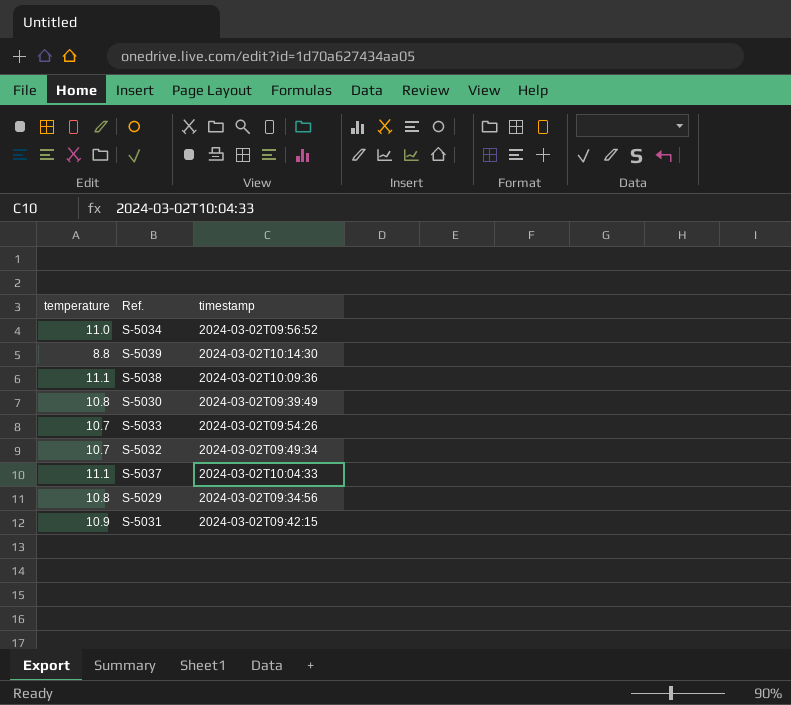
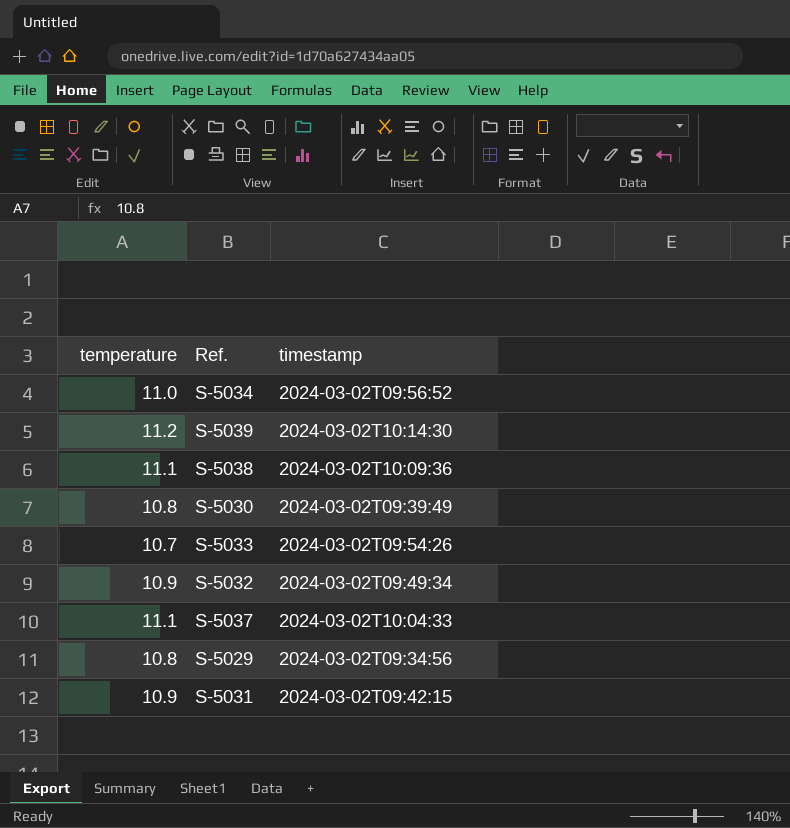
S-5039 | temperature: 8.8 -> 11.2
S-5032 | temperature: 10.7 -> 10.9

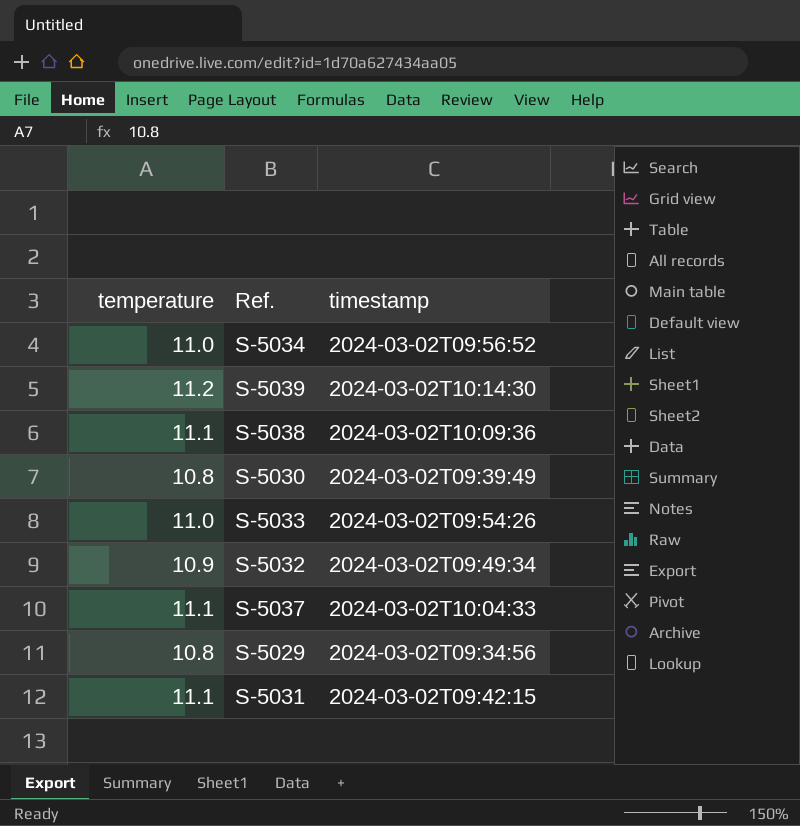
S-5033 | temperature: 10.7 -> 11.0
S-5031 | temperature: 10.9 -> 11.1

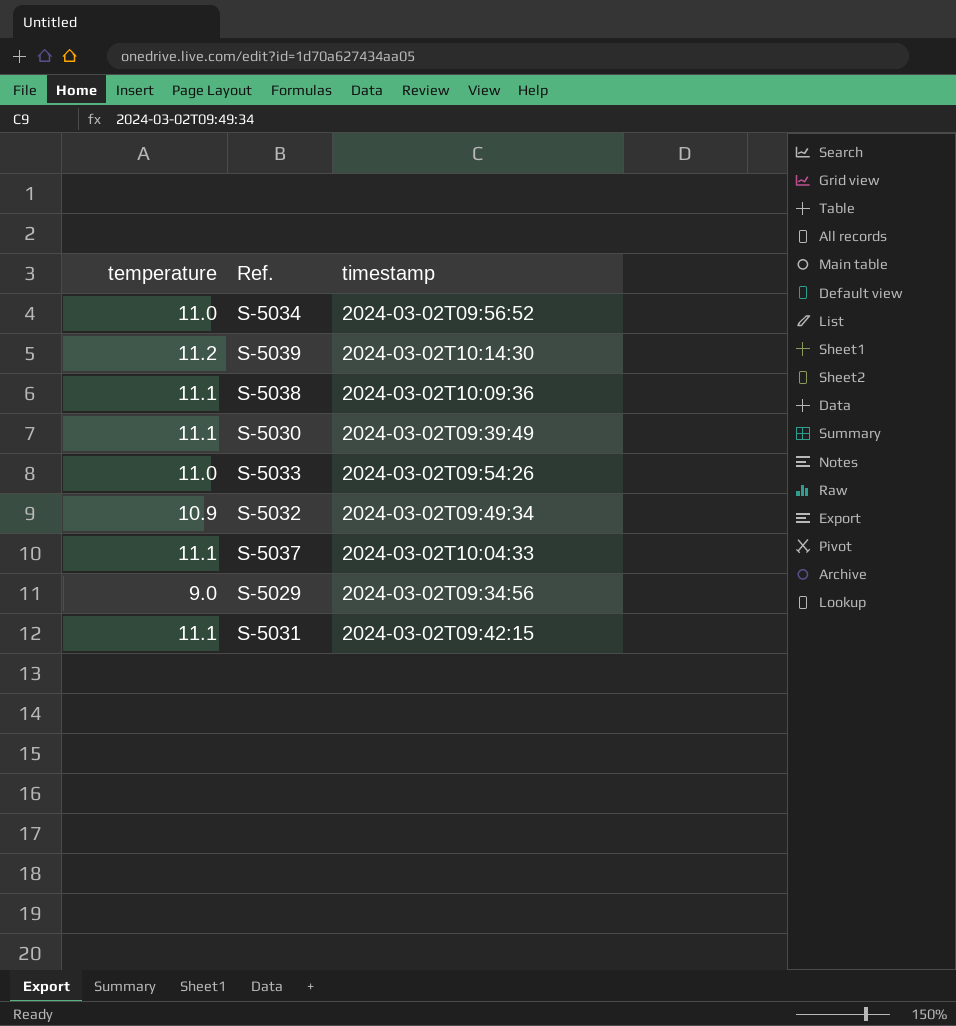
S-5030 | temperature: 10.8 -> 11.1
S-5029 | temperature: 10.8 -> 9.0

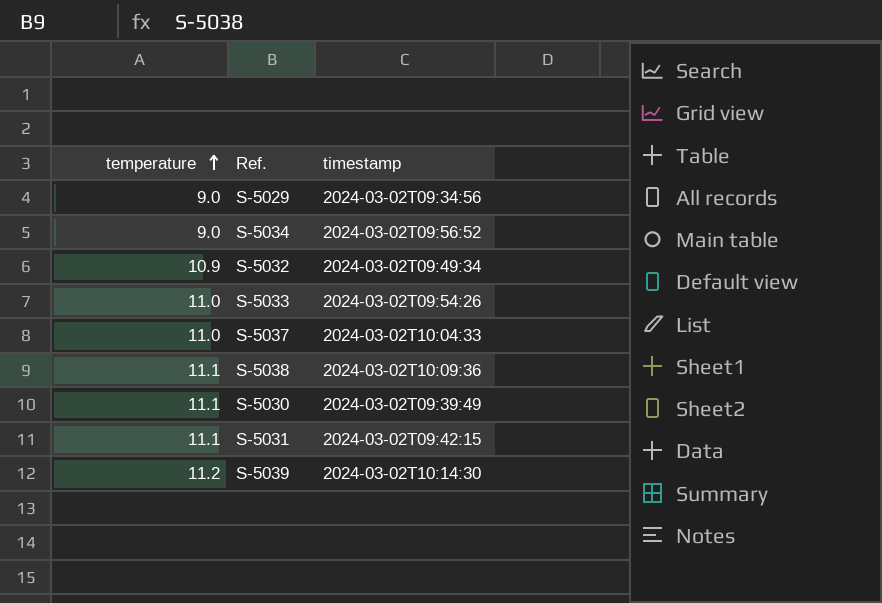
row order: none -> temperature ascending
S-5034 | temperature: 11.0 -> 9.0
S-5037 | temperature: 11.1 -> 11.0

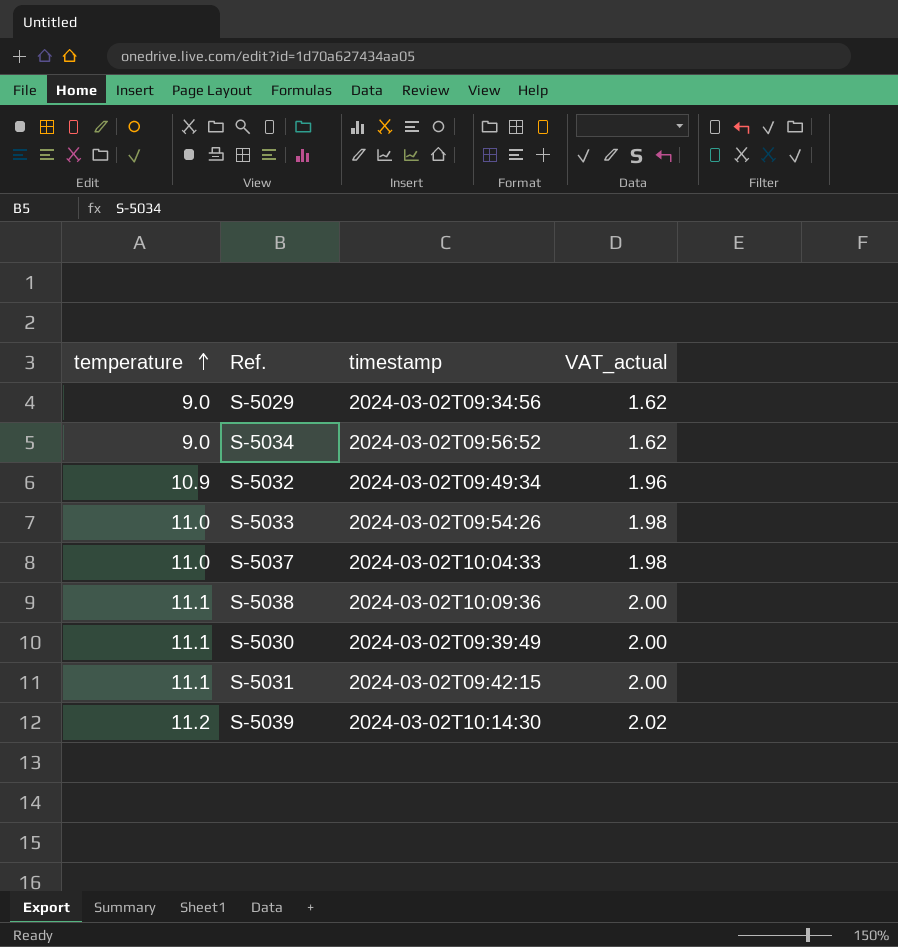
column VAT_actual | formula: none -> [temperature] * 0.18

